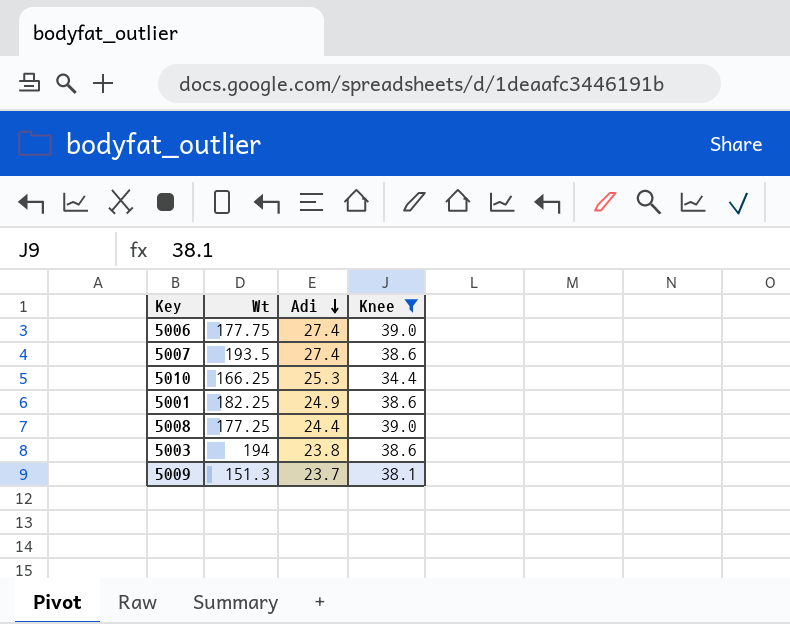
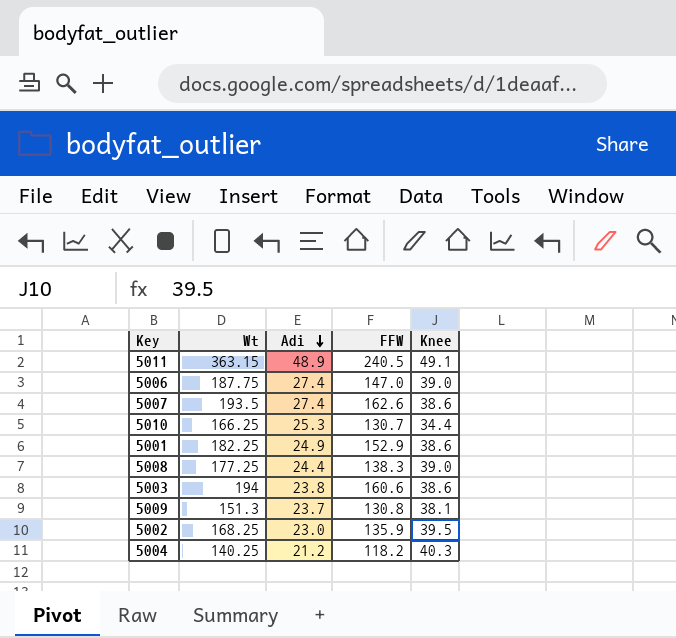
filter: Knee <= 39.0 -> none
column FFW | position: none -> 4
5006 | Wt: 177.75 -> 187.75

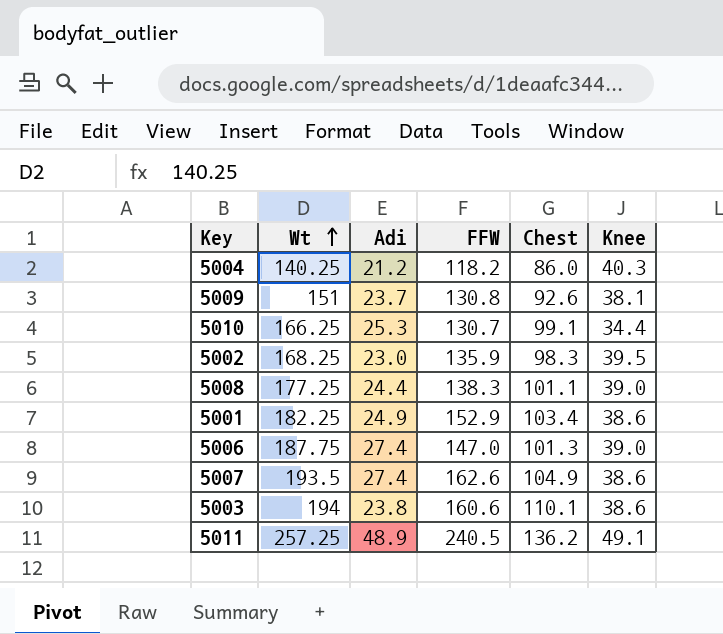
row order: Adi descending -> Wt ascending
column Chest | position: none -> 5
5009 | Wt: 151.3 -> 151
5011 | Wt: 363.15 -> 257.25

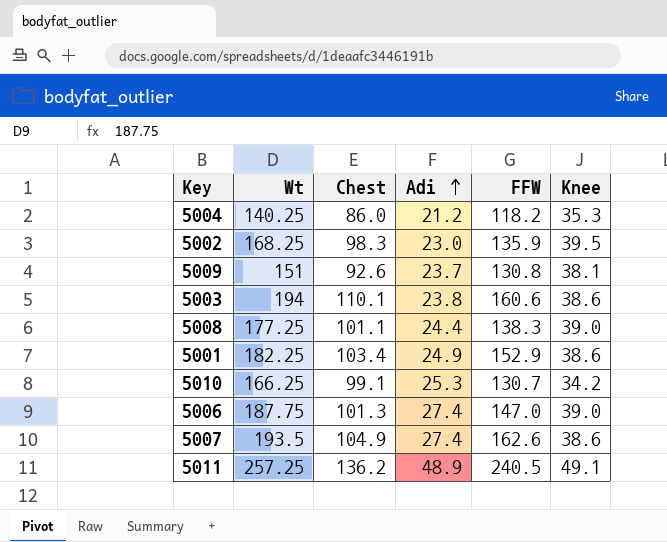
row order: Wt ascending -> Adi ascending
column Chest | position: 5 -> 3
5004 | Knee: 40.3 -> 35.3
5010 | Knee: 34.4 -> 34.2

